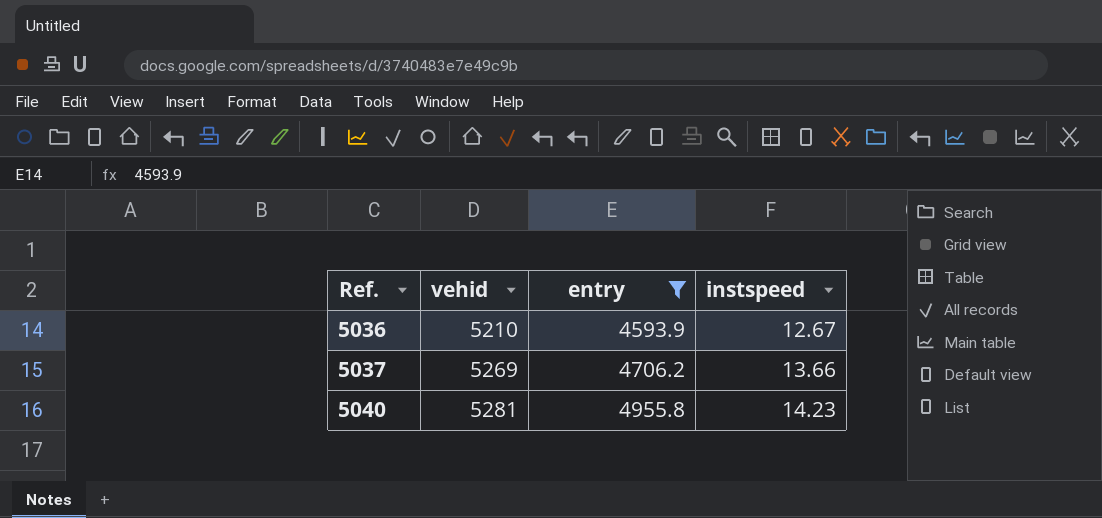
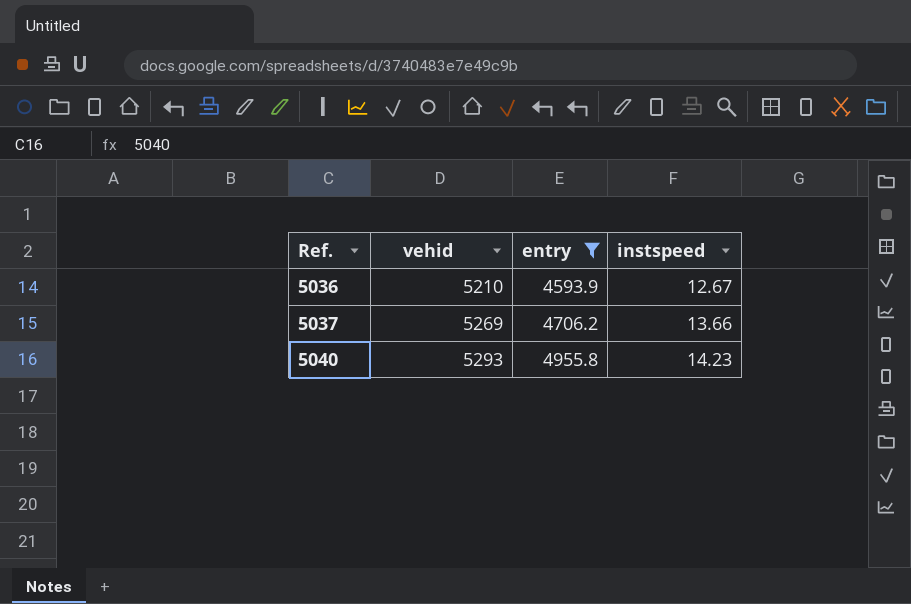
5040 | vehid: 5281 -> 5293

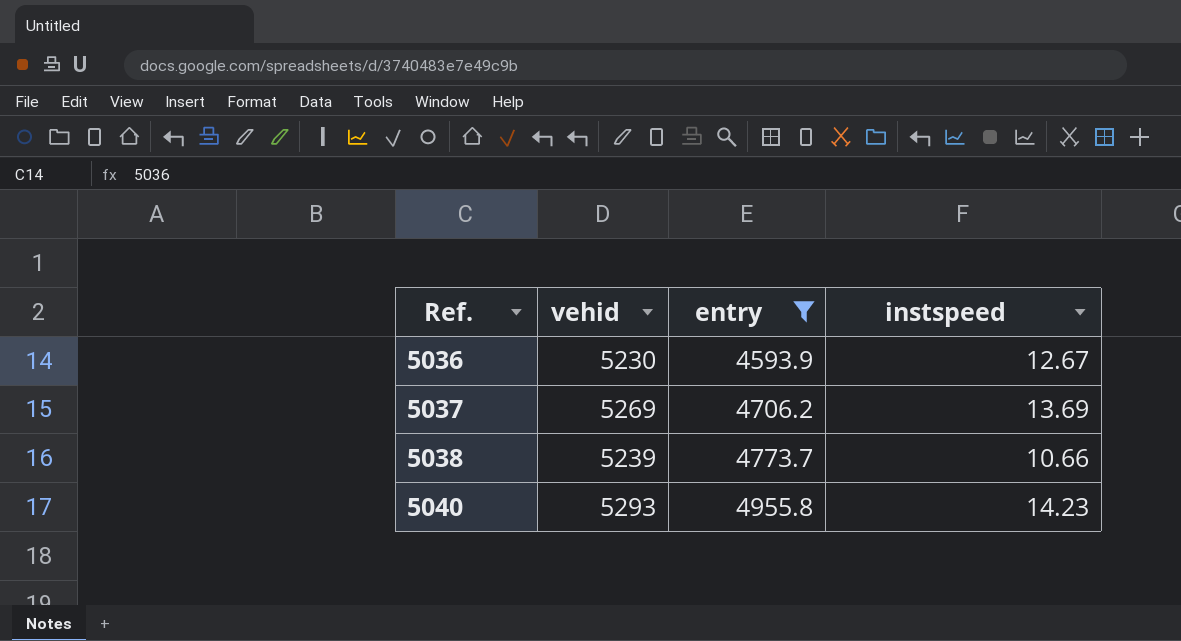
5036 | vehid: 5210 -> 5230
5037 | instspeed: 13.66 -> 13.69
row 5038: none -> 5239 | 4773.7 | 10.66

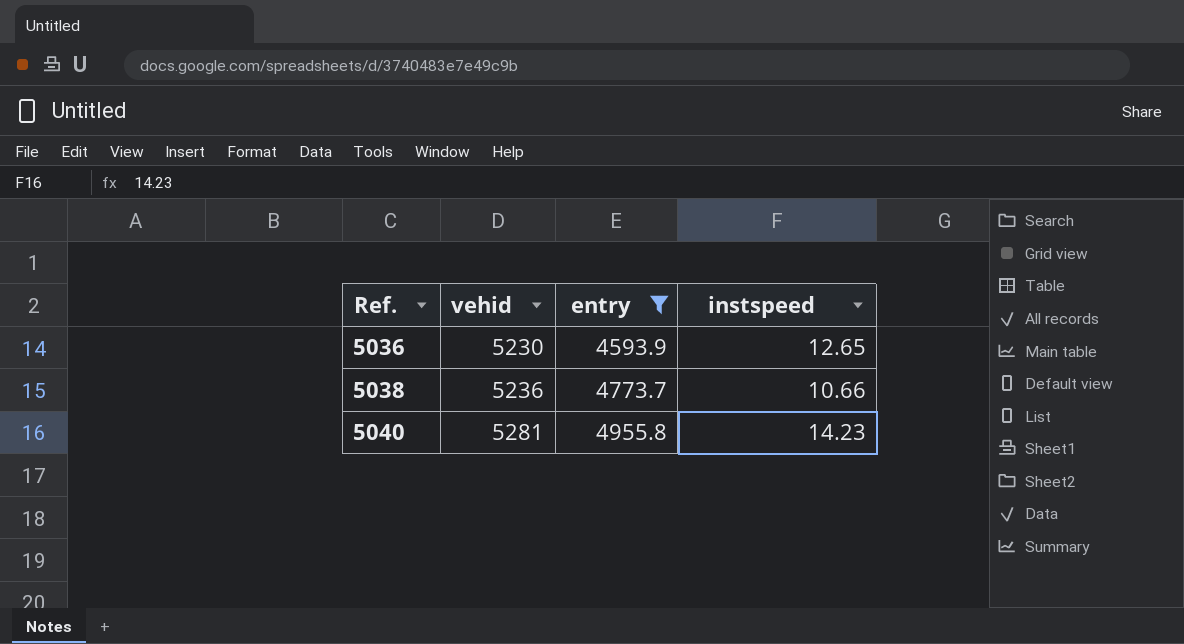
row 5037: 5269 | 4706.2 | 13.69 -> none
5036 | instspeed: 12.67 -> 12.65
5038 | vehid: 5239 -> 5236
5040 | vehid: 5293 -> 5281

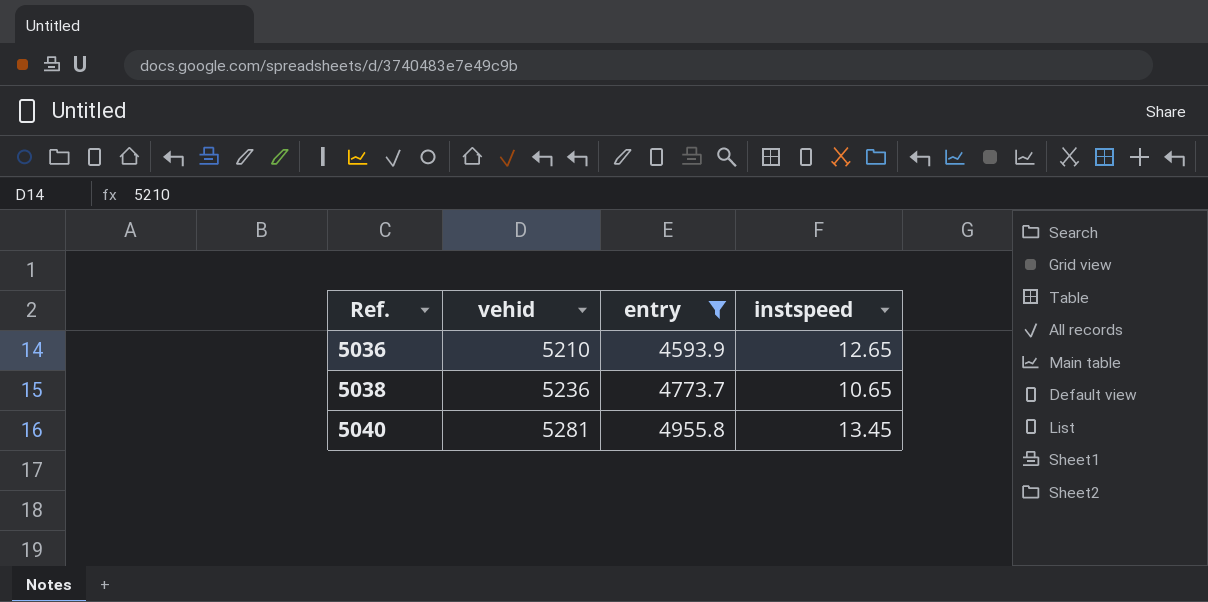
5036 | vehid: 5230 -> 5210
5038 | instspeed: 10.66 -> 10.65
5040 | instspeed: 14.23 -> 13.45

